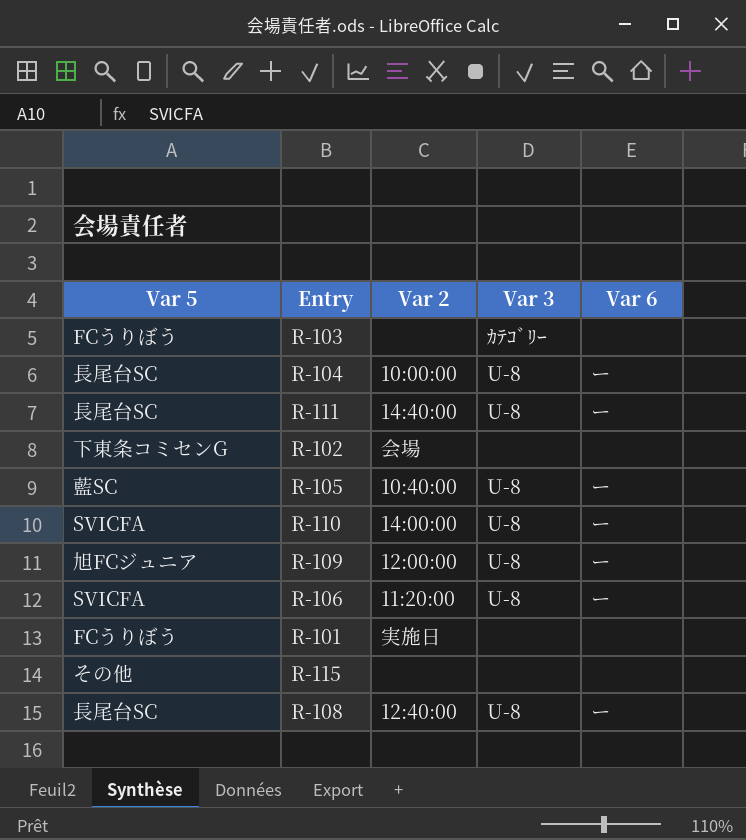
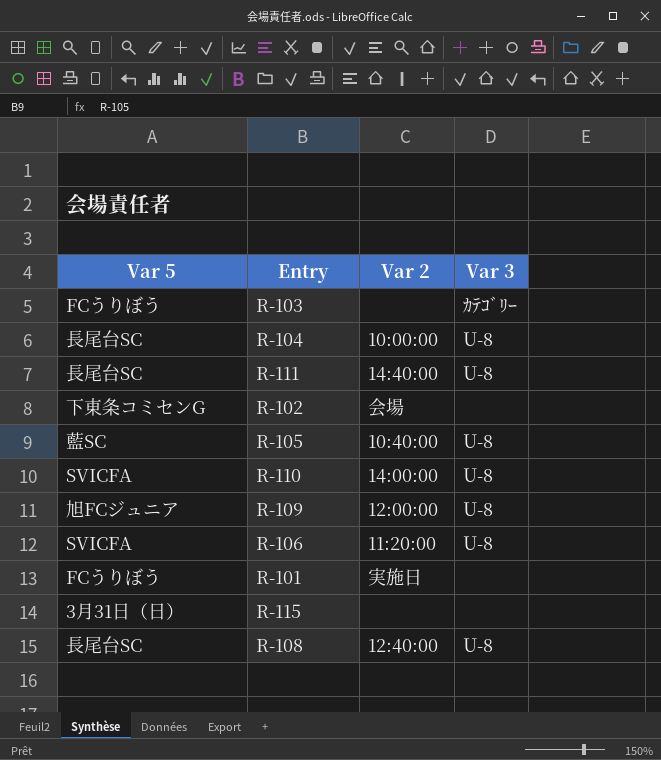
column Var 6 | position: 5 -> none
R-115 | Var 5: その他 -> 3月31日（日）

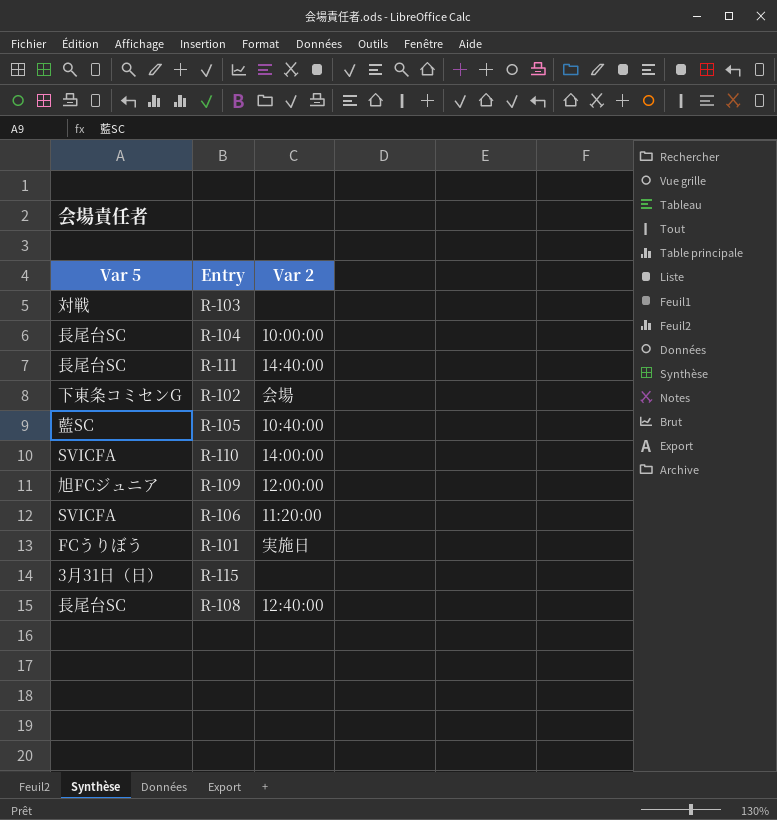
column Var 3 | position: 4 -> none
R-103 | Var 5: FCうりぼう -> 対戦

